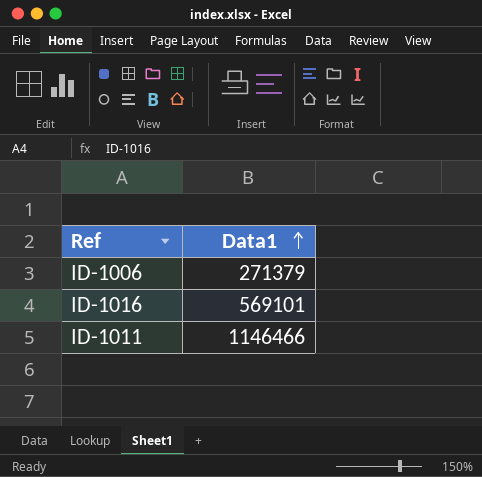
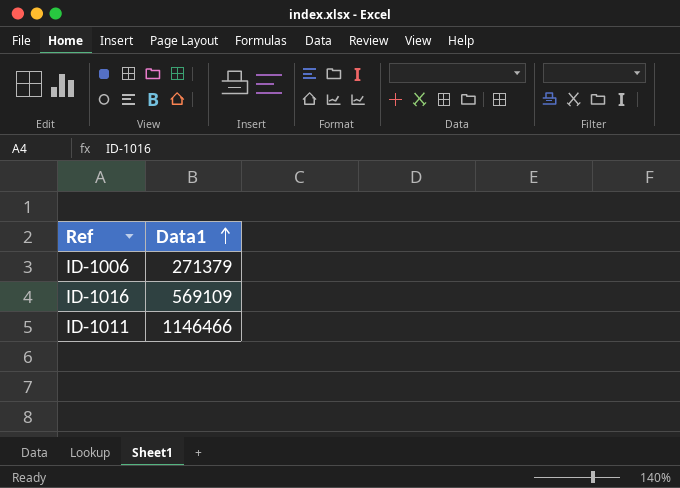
ID-1016 | Data1: 569101 -> 569109

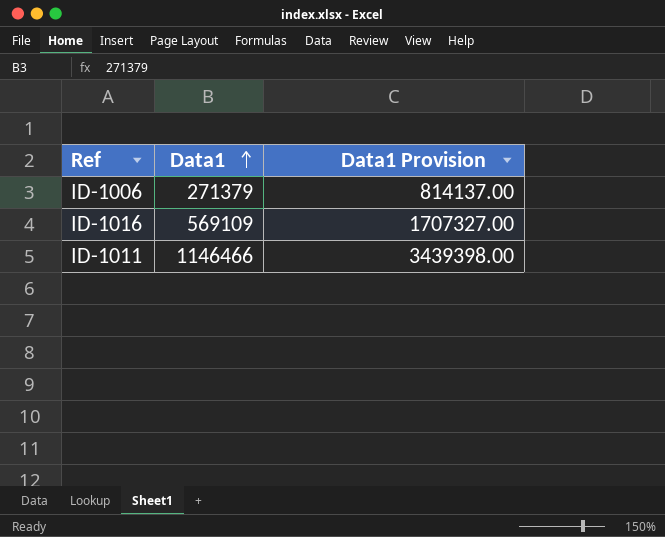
column Data1 Provision | formula: none -> [Data1] * 3

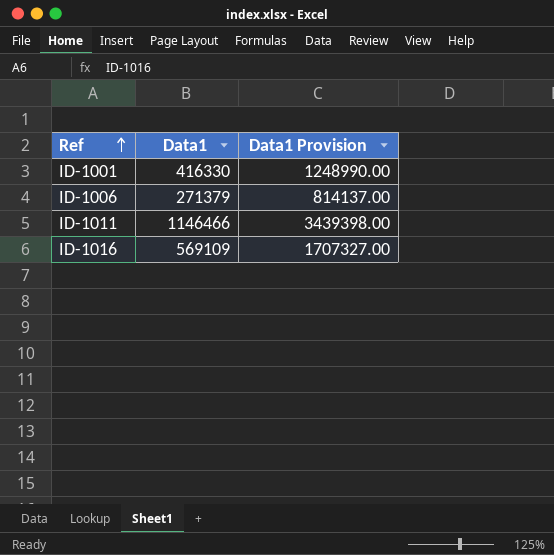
row order: Data1 ascending -> Ref ascending
row ID-1001: none -> 416330 | 1248990.00

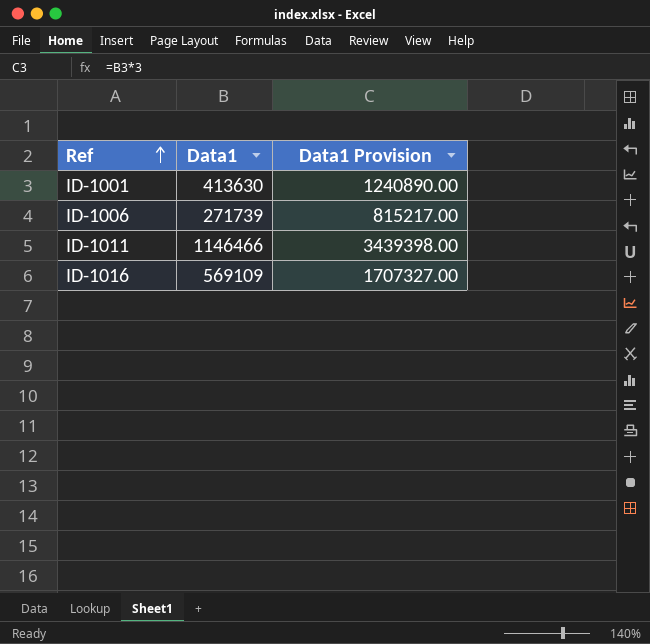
ID-1001 | Data1: 416330 -> 413630
ID-1001 | Data1 Provision: 1248990.00 -> 1240890.00
ID-1006 | Data1: 271379 -> 271739
ID-1006 | Data1 Provision: 814137.00 -> 815217.00

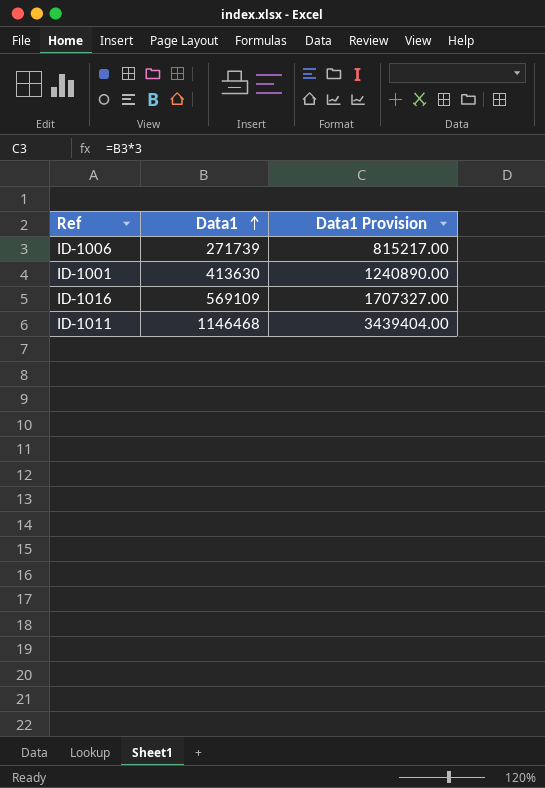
row order: Ref ascending -> Data1 ascending
ID-1011 | Data1: 1146466 -> 1146468
ID-1011 | Data1 Provision: 3439398.00 -> 3439404.00

